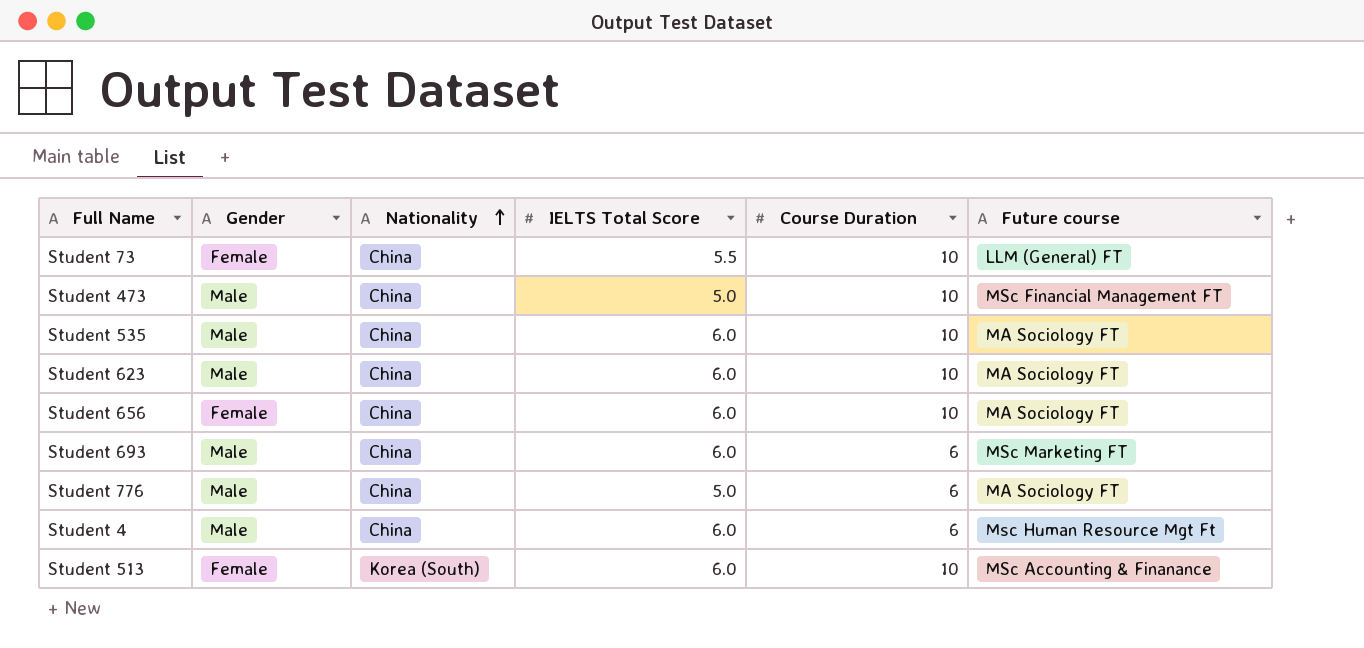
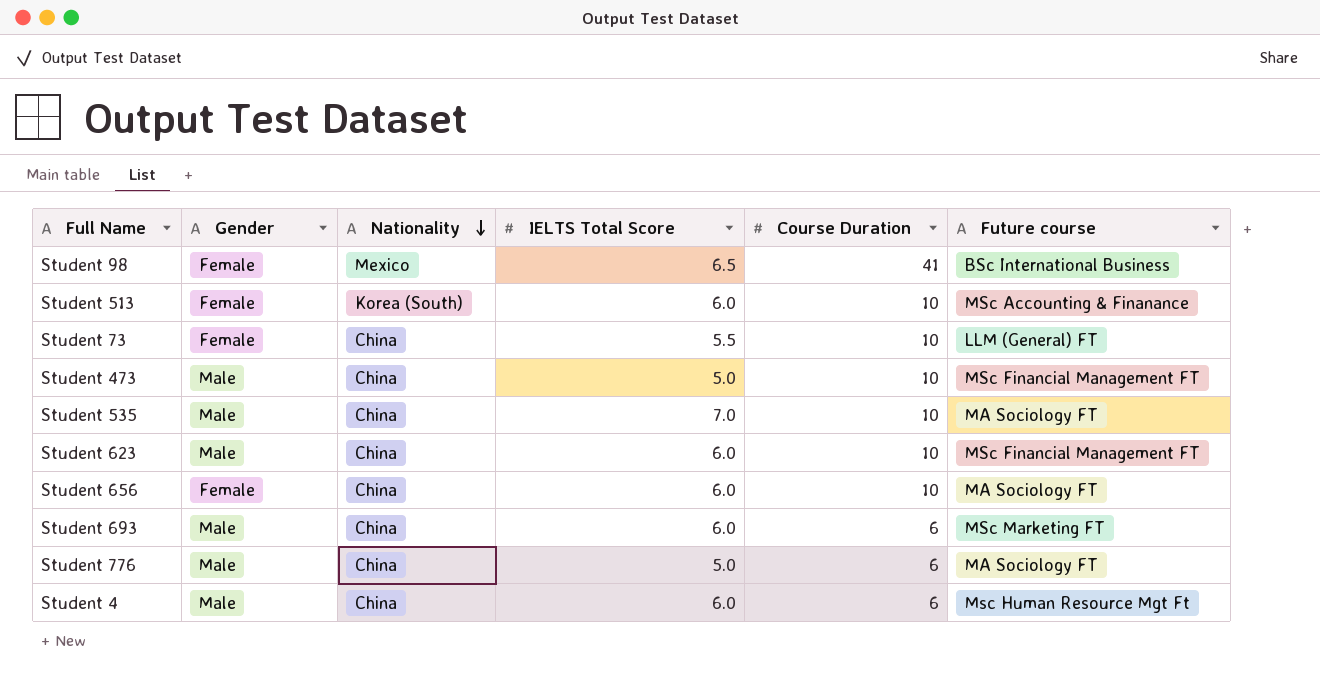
row order: Nationality ascending -> Nationality descending
row Student 98: none -> Female | Mexico | 6.5 | 41 | BSc International Business
Student 535 | IELTS Total Score: 6.0 -> 7.0
Student 623 | Future course: MA Sociology FT -> MSc Financial Management FT

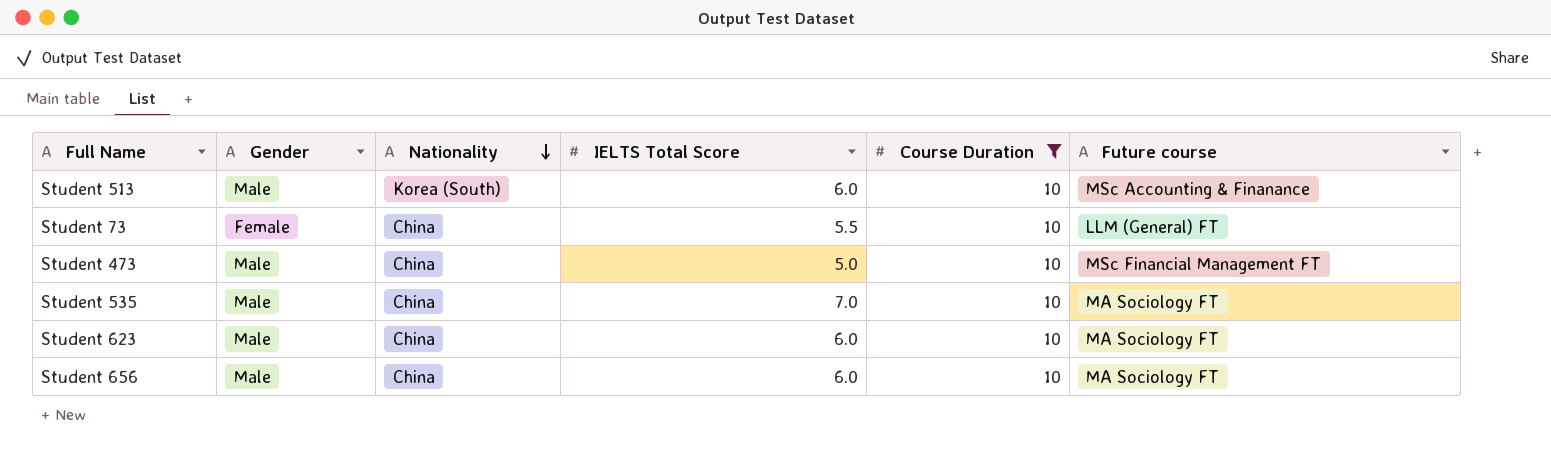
filter: none -> Course Duration = 10
Student 513 | Gender: Female -> Male
Student 623 | Future course: MSc Financial Management FT -> MA Sociology FT
Student 656 | Gender: Female -> Male

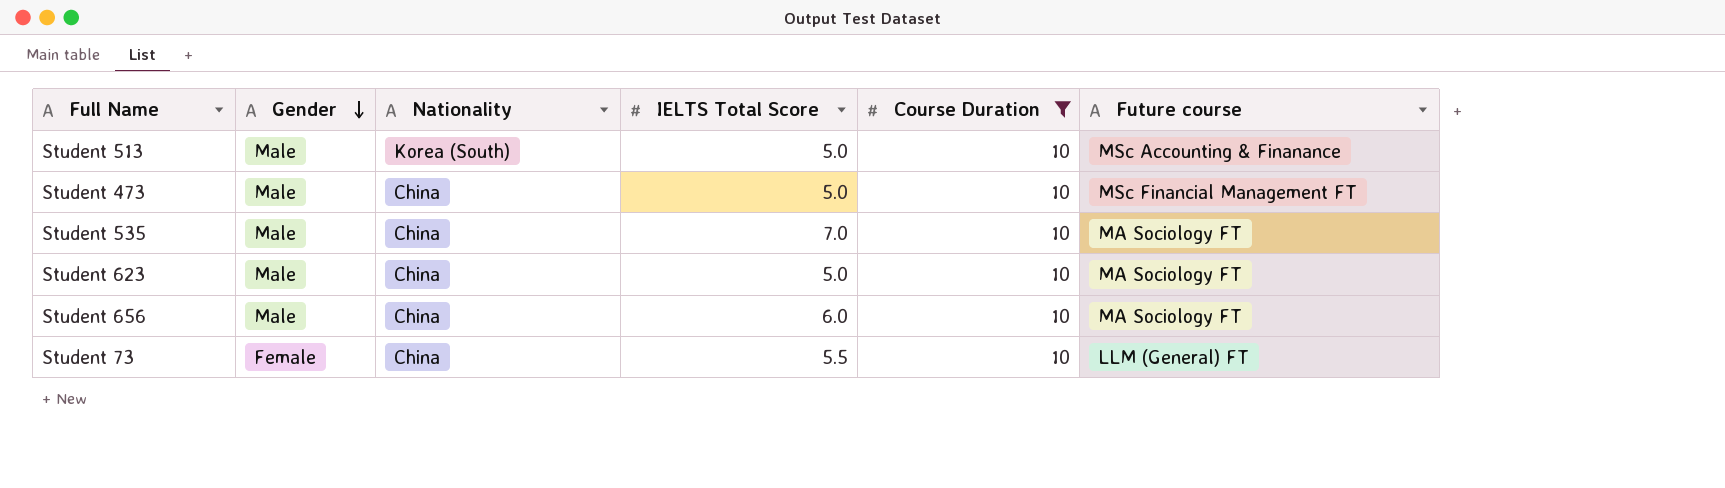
row order: Nationality descending -> Gender descending
Student 513 | IELTS Total Score: 6.0 -> 5.0
Student 623 | IELTS Total Score: 6.0 -> 5.0

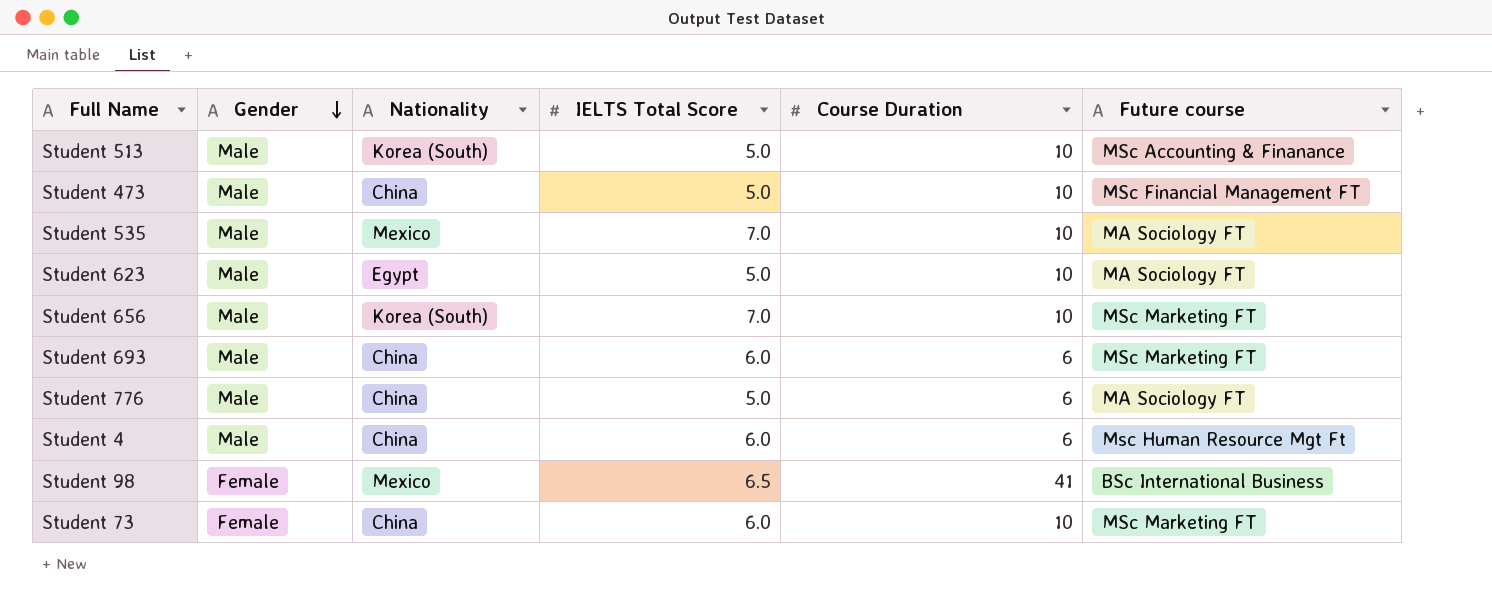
filter: Course Duration = 10 -> none
Student 535 | Nationality: China -> Mexico
Student 623 | Nationality: China -> Egypt
Student 656 | Nationality: China -> Korea (South)
Student 656 | IELTS Total Score: 6.0 -> 7.0
Student 656 | Future course: MA Sociology FT -> MSc Marketing FT
Student 73 | IELTS Total Score: 5.5 -> 6.0
Student 73 | Future course: LLM (General) FT -> MSc Marketing FT

